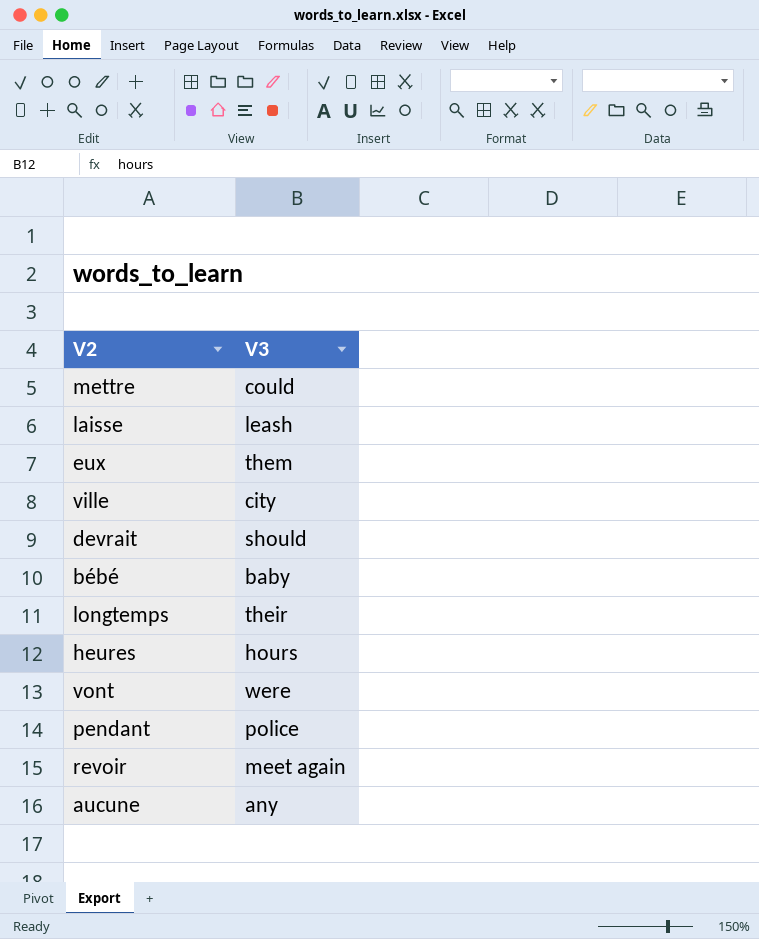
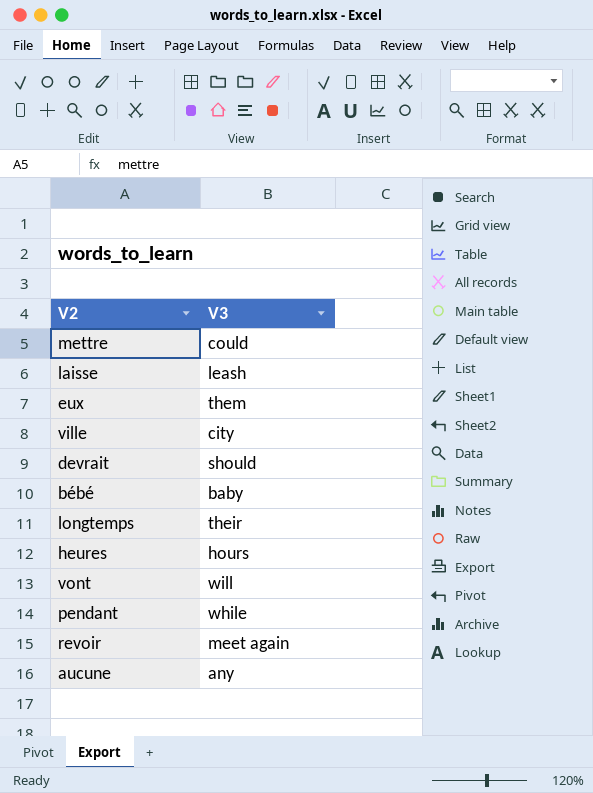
vont | V3: were -> will
pendant | V3: police -> while

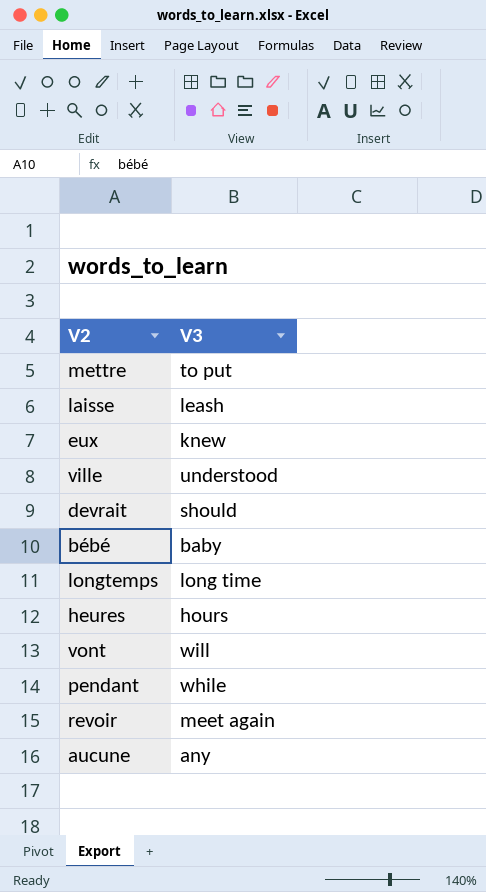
mettre | V3: could -> to put
eux | V3: them -> knew
ville | V3: city -> understood
longtemps | V3: their -> long time

